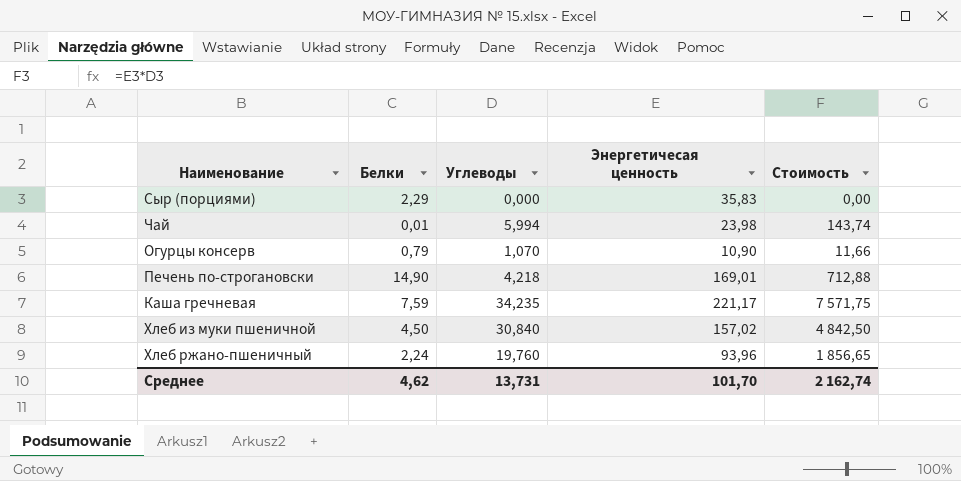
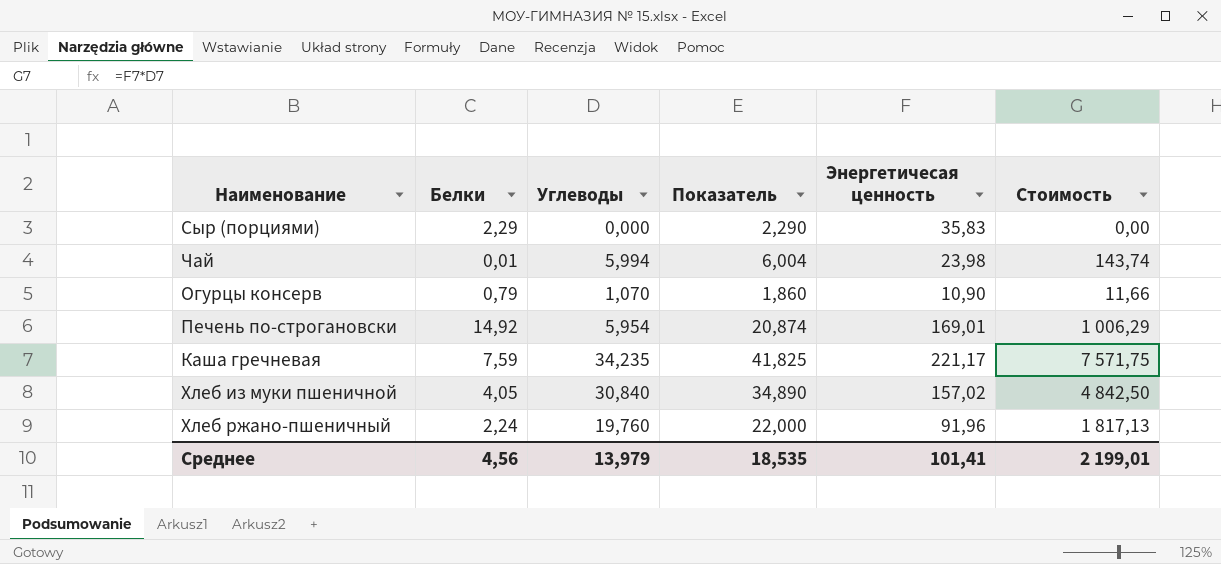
column Показатель | formula: none -> [Белки] + [Углеводы]
Печень по-строгановски | Белки: 14,90 -> 14,92
Печень по-строгановски | Углеводы: 4,218 -> 5,954
Печень по-строгановски | Стоимость: 712,88 -> 1 006,29
Хлеб из муки пшеничной | Белки: 4,50 -> 4,05
Хлеб ржано-пшеничный | Энергетичесая ценность: 93,96 -> 91,96
Хлеб ржано-пшеничный | Стоимость: 1 856,65 -> 1 817,13
Среднее | Белки: 4,62 -> 4,56
Среднее | Углеводы: 13,731 -> 13,979
Среднее | Энергетичесая ценность: 101,70 -> 101,41
Среднее | Стоимость: 2 162,74 -> 2 199,01

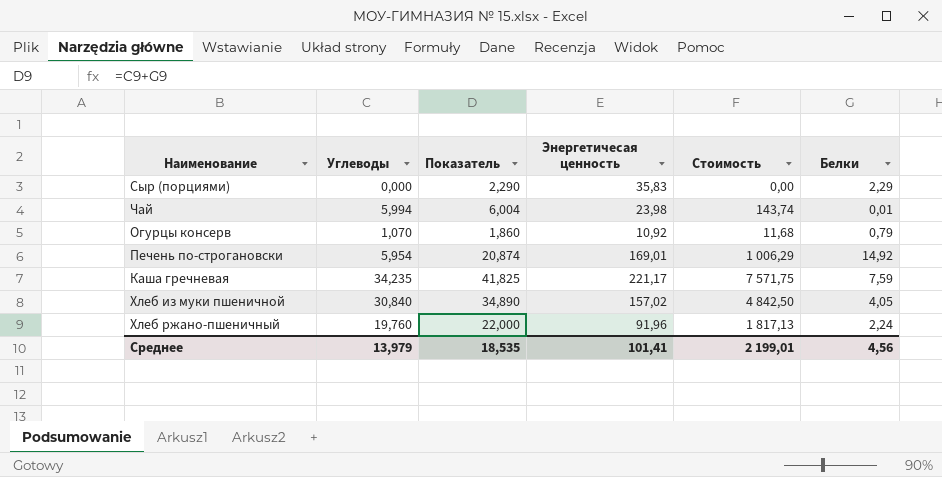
column Белки | position: 2 -> 6
Огурцы консерв | Энергетичесая ценность: 10,90 -> 10,92
Огурцы консерв | Стоимость: 11,66 -> 11,68

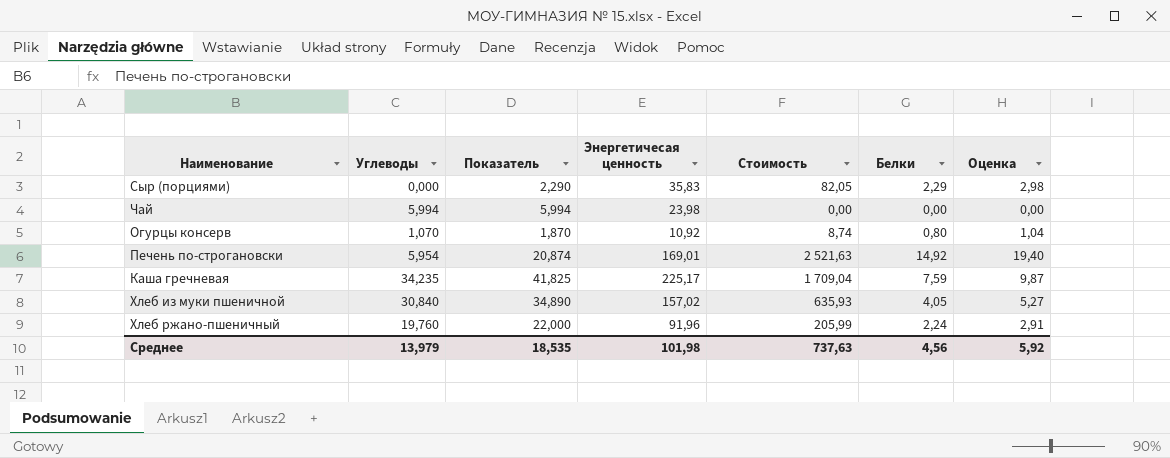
column Стоимость | formula: [Углеводы] * [Энергетичесая ценность] -> [Энергетичесая ценность] * [Белки]
column Оценка | formula: none -> [Белки] * 1,3
Чай | Показатель: 6,004 -> 5,994
Чай | Белки: 0,01 -> 0,00
Огурцы консерв | Показатель: 1,860 -> 1,870
Огурцы консерв | Белки: 0,79 -> 0,80
Каша гречневая | Энергетичесая ценность: 221,17 -> 225,17
Среднее | Энергетичесая ценность: 101,41 -> 101,98
Среднее | Стоимость: 2 199,01 -> 737,63

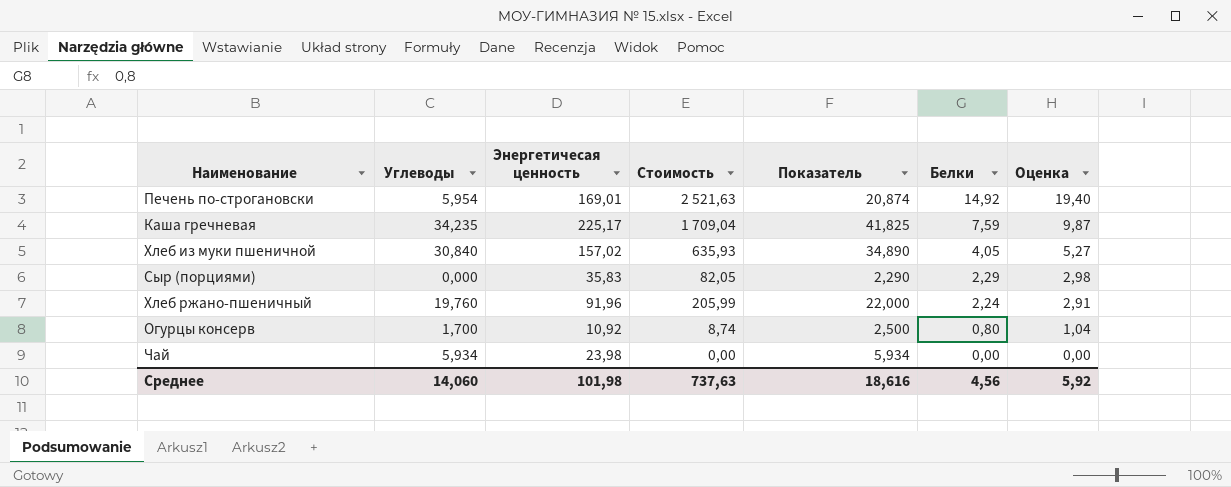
row order: none -> Белки descending
column Показатель | position: 3 -> 5
Огурцы консерв | Углеводы: 1,070 -> 1,700
Огурцы консерв | Показатель: 1,870 -> 2,500
Чай | Углеводы: 5,994 -> 5,934
Чай | Показатель: 5,994 -> 5,934
Среднее | Углеводы: 13,979 -> 14,060
Среднее | Показатель: 18,535 -> 18,616

